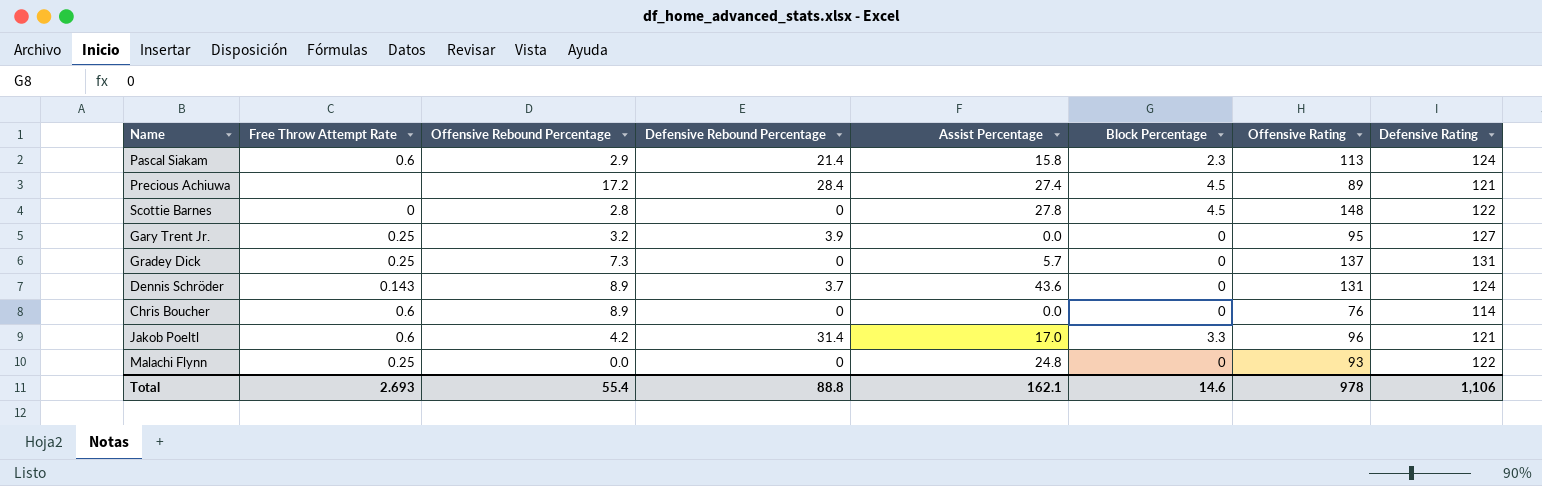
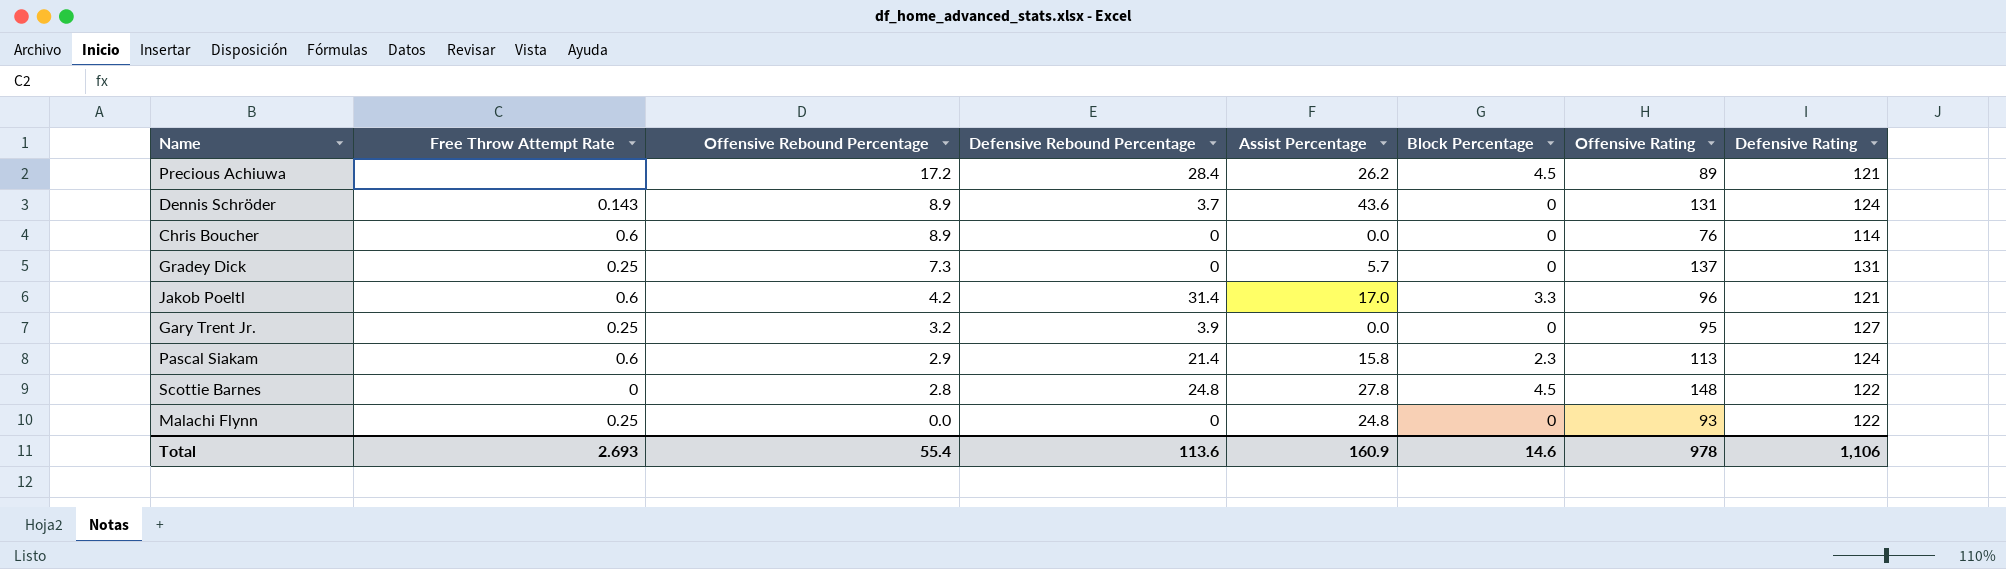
row order: none -> Offensive Rebound Percentage descending
Precious Achiuwa | Assist Percentage: 27.4 -> 26.2
Scottie Barnes | Defensive Rebound Percentage: 0 -> 24.8
Total | Defensive Rebound Percentage: 88.8 -> 113.6
Total | Assist Percentage: 162.1 -> 160.9

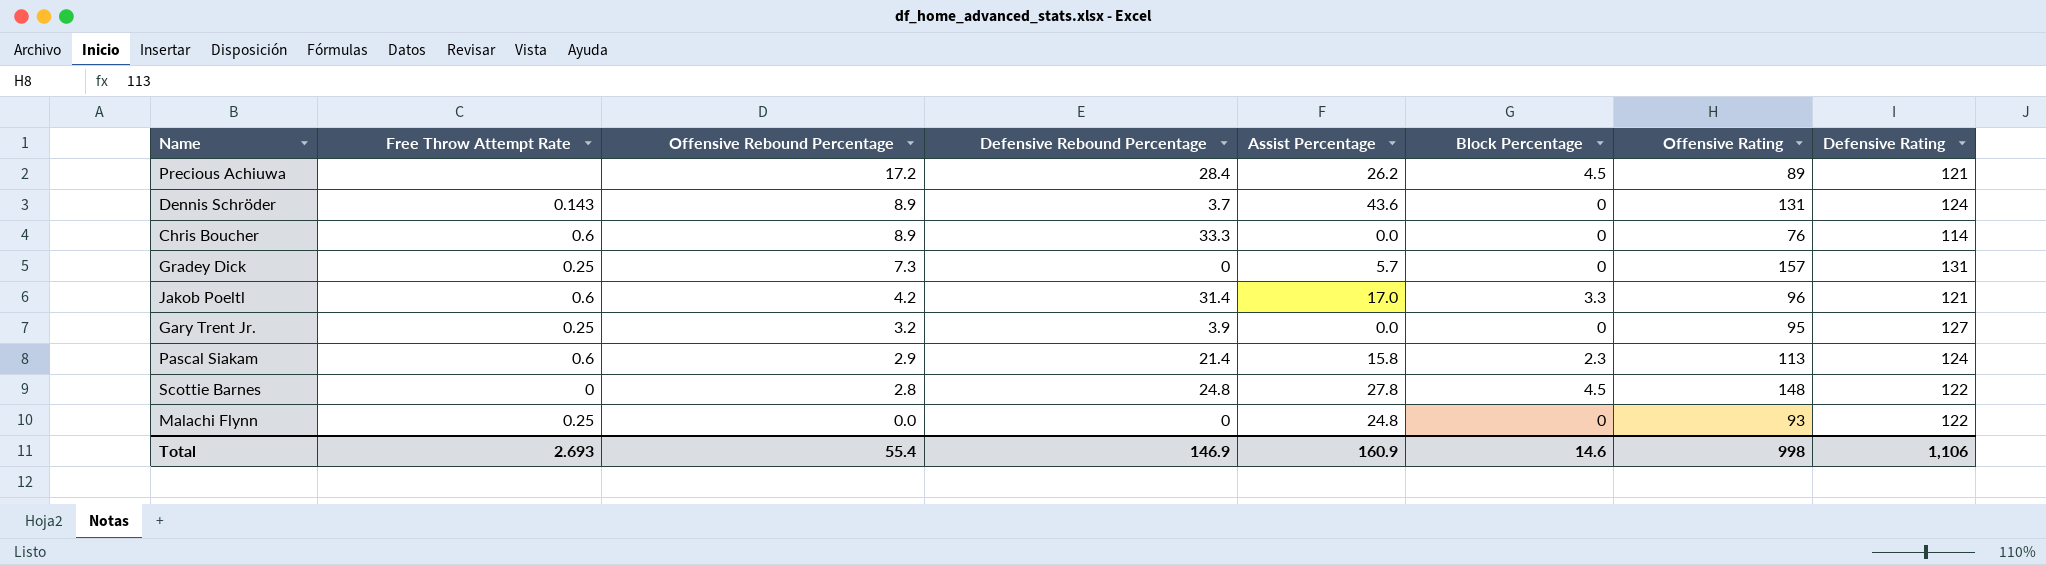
Chris Boucher | Defensive Rebound Percentage: 0 -> 33.3
Gradey Dick | Offensive Rating: 137 -> 157
Total | Defensive Rebound Percentage: 113.6 -> 146.9
Total | Offensive Rating: 978 -> 998

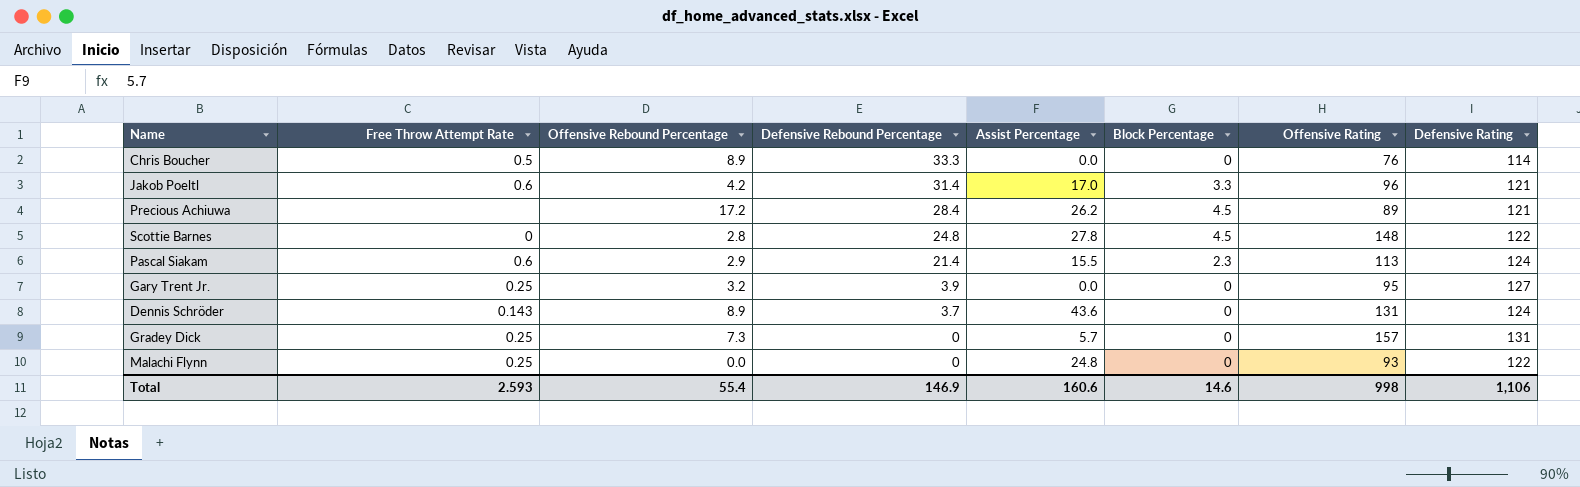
row order: Offensive Rebound Percentage descending -> Defensive Rebound Percentage descending
Chris Boucher | Free Throw Attempt Rate: 0.6 -> 0.5
Pascal Siakam | Assist Percentage: 15.8 -> 15.5
Total | Free Throw Attempt Rate: 2.693 -> 2.593
Total | Assist Percentage: 160.9 -> 160.6

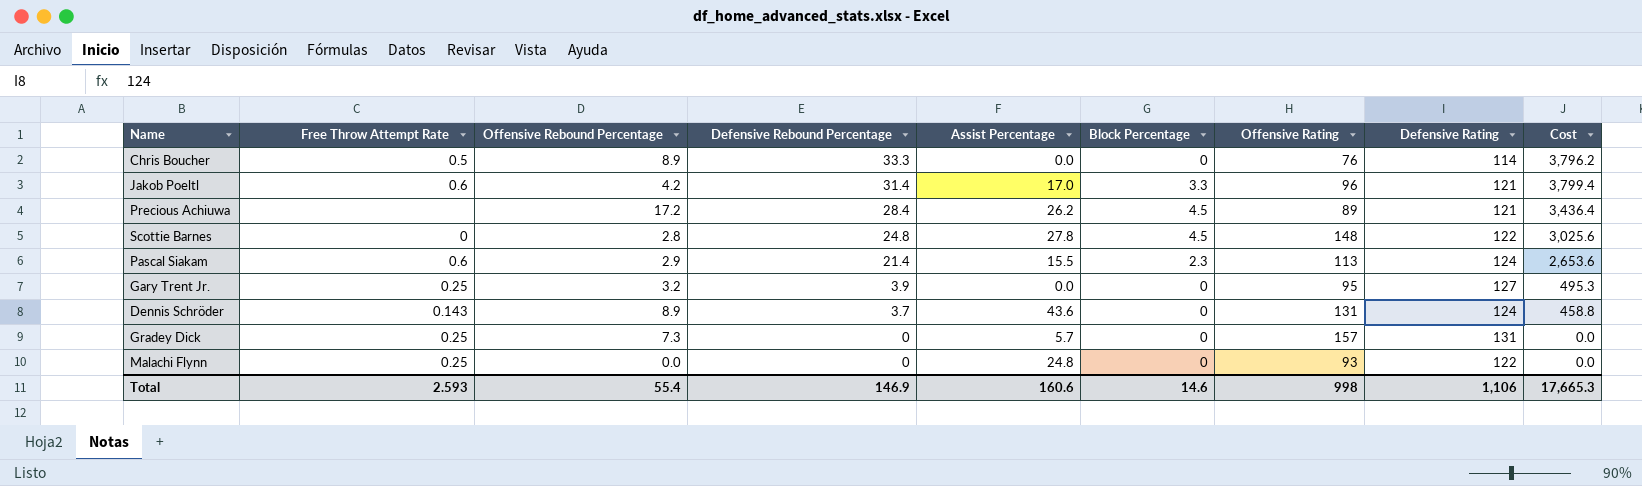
column Cost | formula: none -> [Defensive Rebound Percentage] * [Defensive Rating]

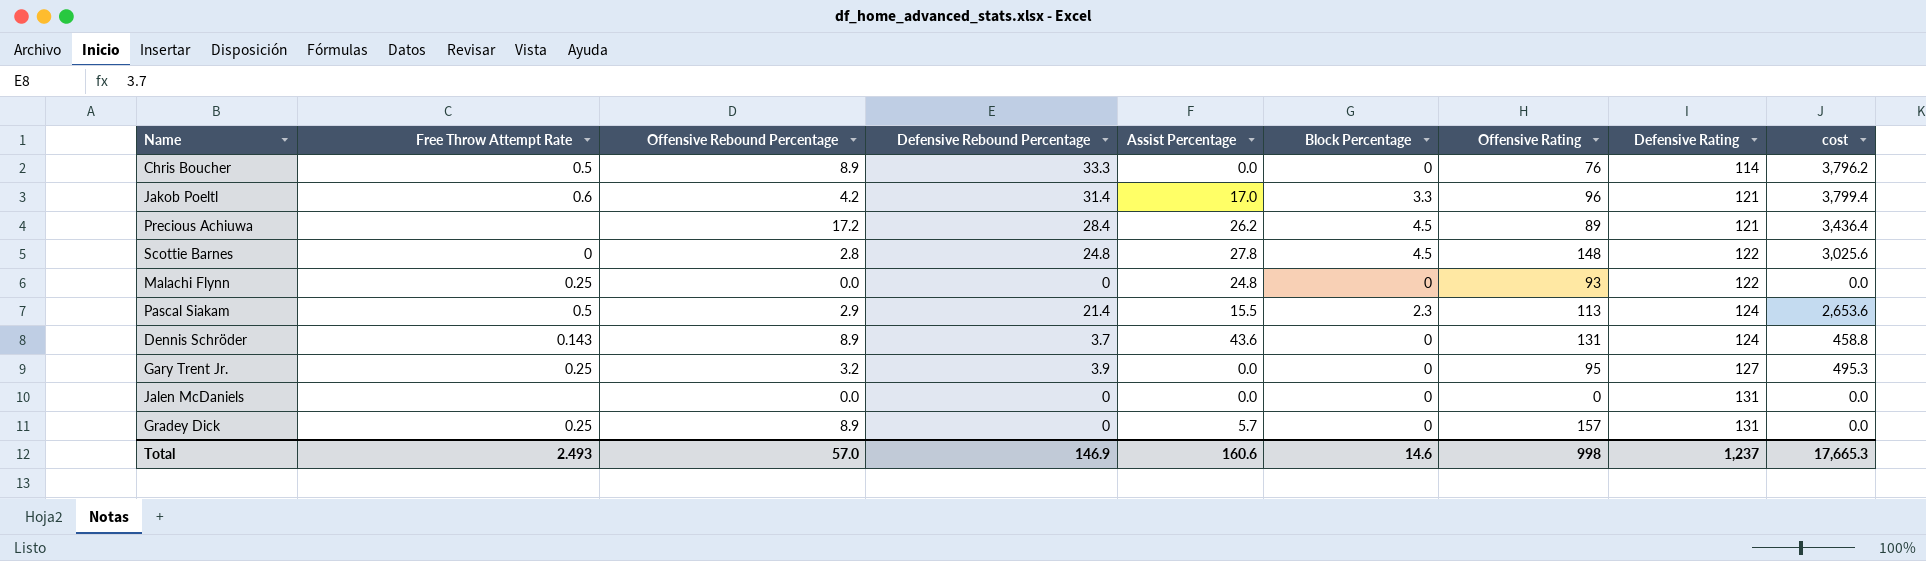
row order: Defensive Rebound Percentage descending -> Defensive Rating ascending
column name: Cost -> cost
Pascal Siakam | Free Throw Attempt Rate: 0.6 -> 0.5
row Jalen McDaniels: none -> none | 0.0 | 0 | 0.0 | 0 | 0 | 131 | 0.0
Gradey Dick | Offensive Rebound Percentage: 7.3 -> 8.9
Total | Free Throw Attempt Rate: 2.593 -> 2.493
Total | Offensive Rebound Percentage: 55.4 -> 57.0
Total | Defensive Rating: 1,106 -> 1,237

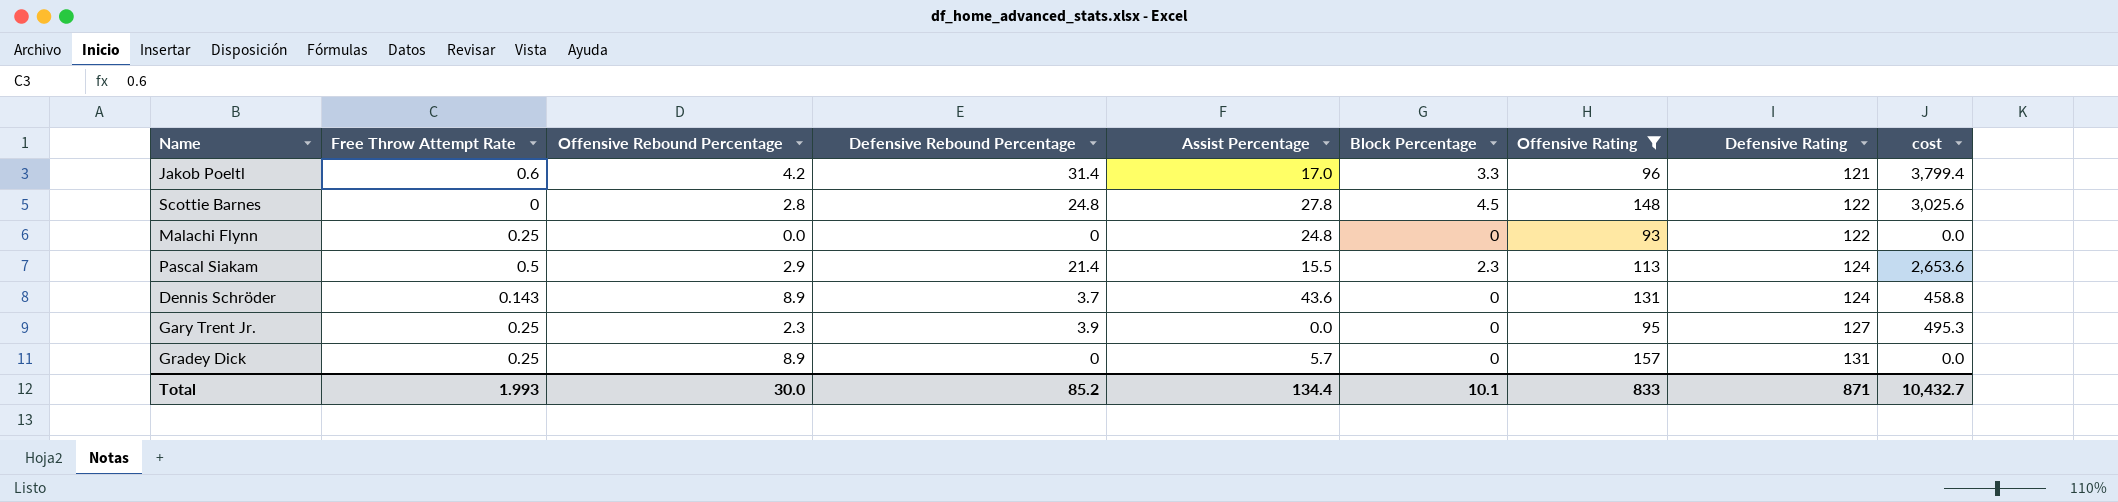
filter: none -> Offensive Rating >= 93
Gary Trent Jr. | Offensive Rebound Percentage: 3.2 -> 2.3
Total | Free Throw Attempt Rate: 2.493 -> 1.993
Total | Offensive Rebound Percentage: 57.0 -> 30.0
Total | Defensive Rebound Percentage: 146.9 -> 85.2
Total | Assist Percentage: 160.6 -> 134.4
Total | Block Percentage: 14.6 -> 10.1
Total | Offensive Rating: 998 -> 833
Total | Defensive Rating: 1,237 -> 871
Total | cost: 17,665.3 -> 10,432.7

